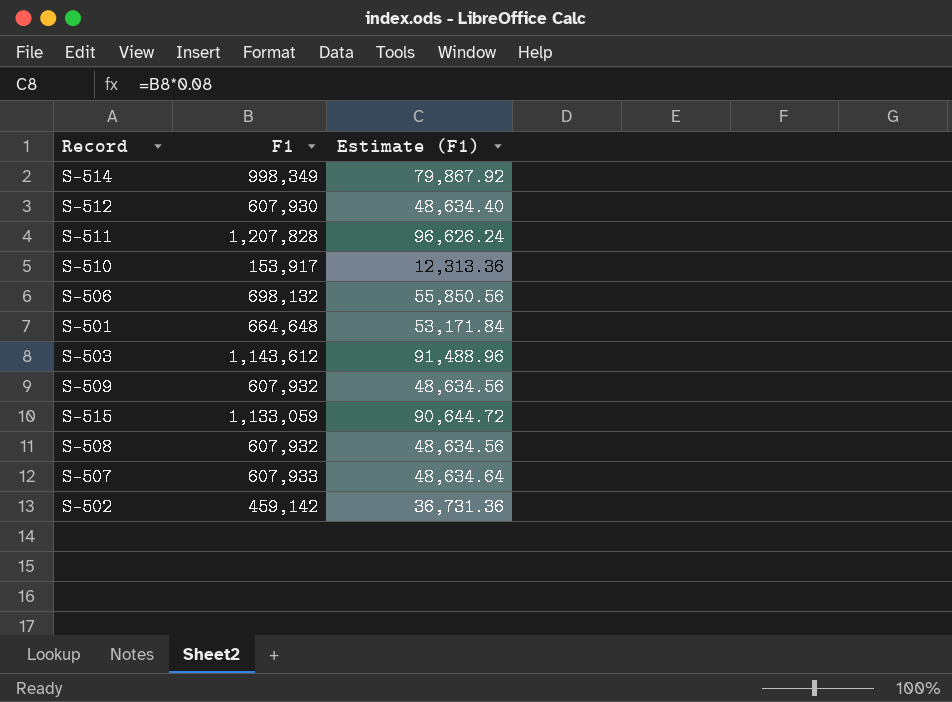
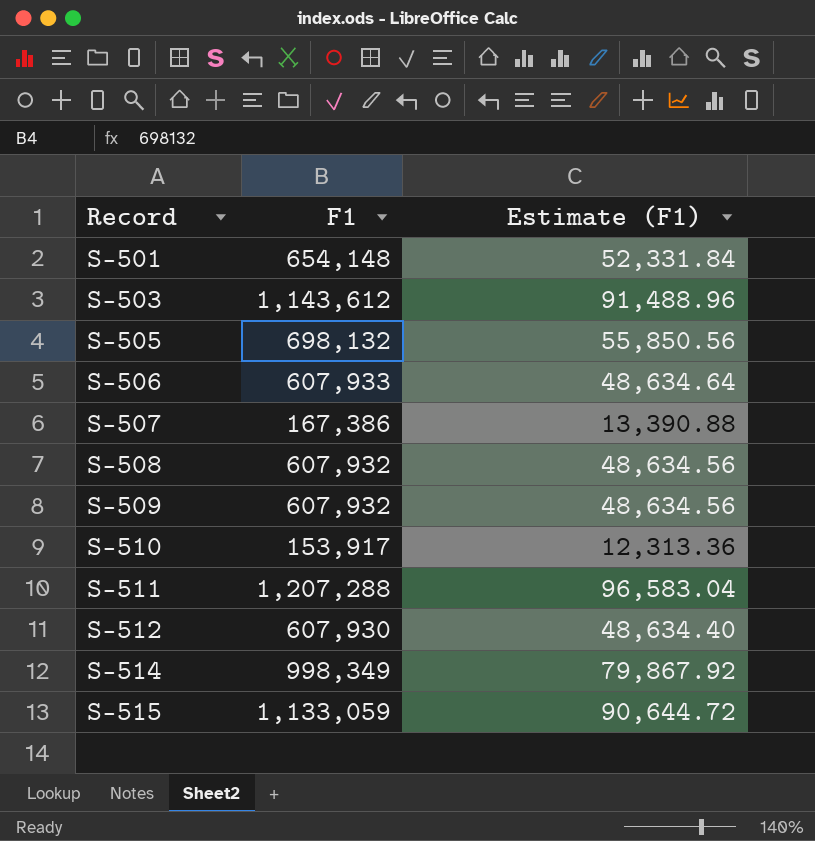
row order: none -> Record ascending
row S-502: 459,142 | 36,731.36 -> none
S-501 | F1: 664,648 -> 654,148
S-501 | Estimate (F1): 53,171.84 -> 52,331.84
row S-505: none -> 698,132 | 55,850.56
S-506 | F1: 698,132 -> 607,933
S-506 | Estimate (F1): 55,850.56 -> 48,634.64
S-507 | F1: 607,933 -> 167,386
S-507 | Estimate (F1): 48,634.64 -> 13,390.88
S-511 | F1: 1,207,828 -> 1,207,288
S-511 | Estimate (F1): 96,626.24 -> 96,583.04

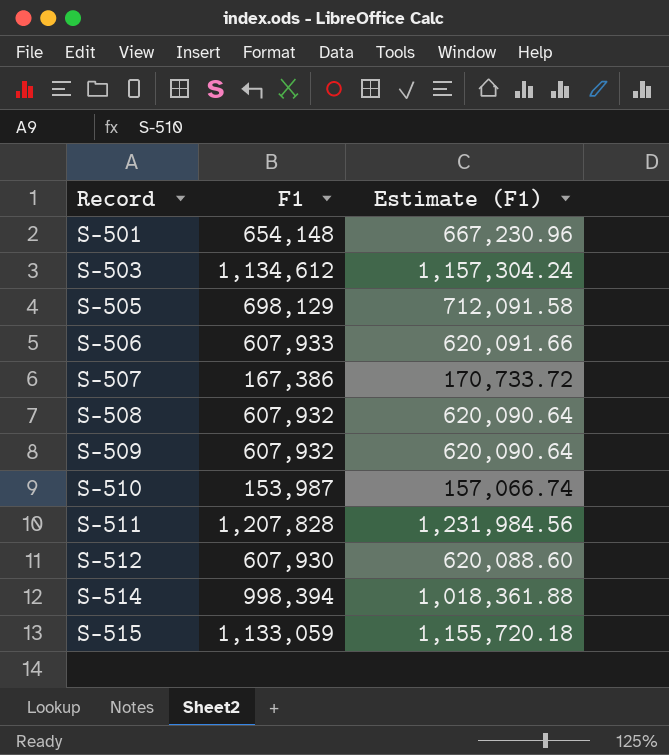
column Estimate (F1) | formula: [F1] * 0.08 -> [F1] * 1.02
S-503 | F1: 1,143,612 -> 1,134,612
S-505 | F1: 698,132 -> 698,129
S-510 | F1: 153,917 -> 153,987
S-511 | F1: 1,207,288 -> 1,207,828
S-514 | F1: 998,349 -> 998,394

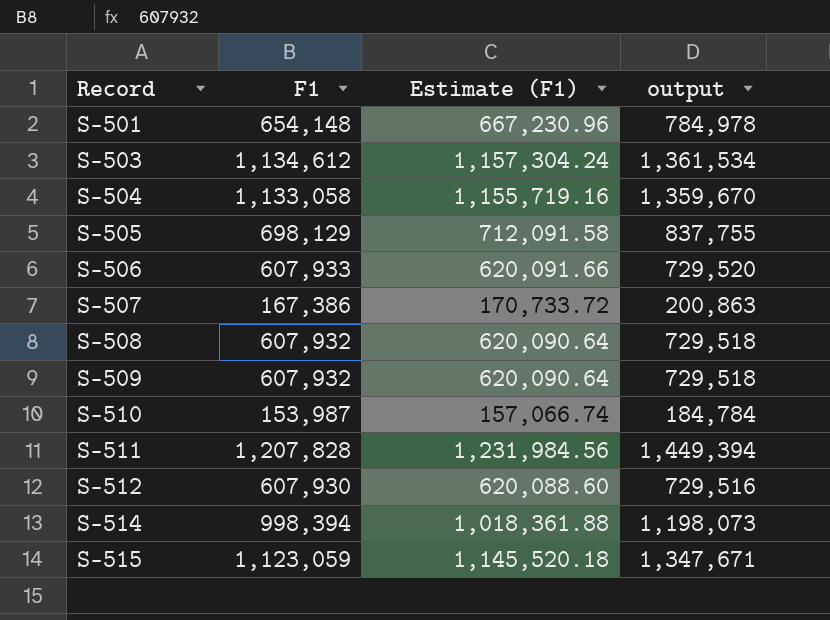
column output | formula: none -> [F1] * 1.2
row S-504: none -> 1,133,058 | 1,155,719.16 | 1,359,670
S-515 | F1: 1,133,059 -> 1,123,059
S-515 | Estimate (F1): 1,155,720.18 -> 1,145,520.18

